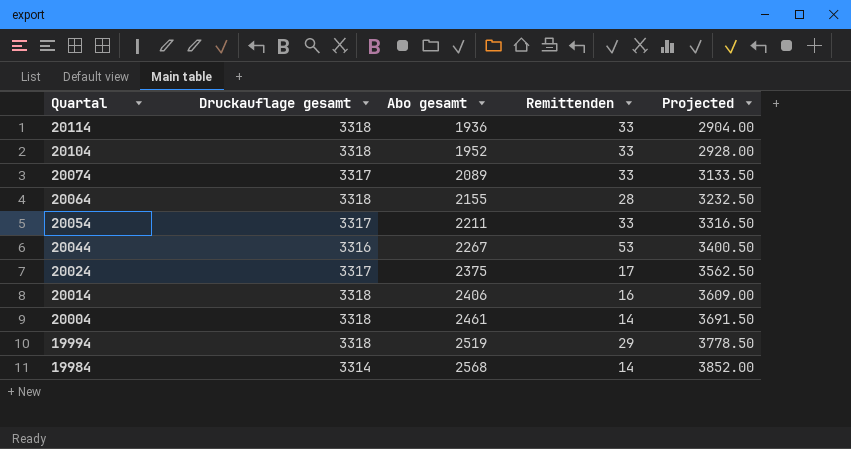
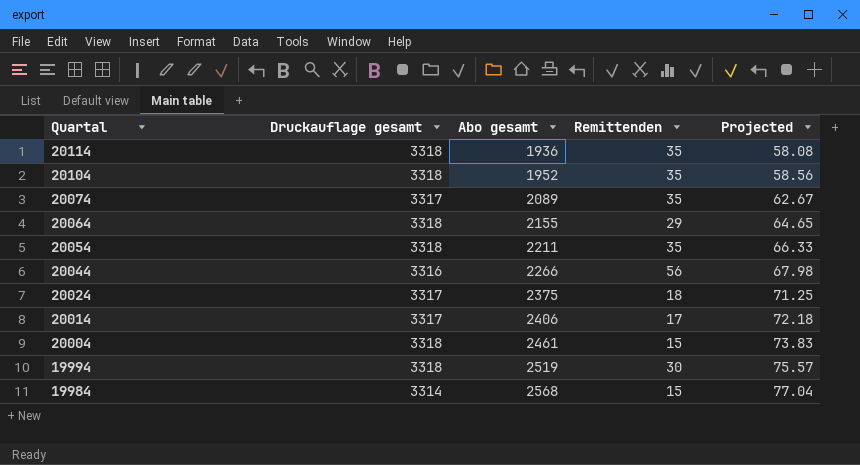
column Projected | formula: [Abo gesamt] * 1.5 -> [Abo gesamt] * 0.03
20114 | Remittenden: 33 -> 35
20104 | Remittenden: 33 -> 35
20074 | Remittenden: 33 -> 35
20064 | Remittenden: 28 -> 29
20054 | Druckauflage gesamt: 3317 -> 3318
20054 | Remittenden: 33 -> 35
20044 | Abo gesamt: 2267 -> 2266
20044 | Remittenden: 53 -> 56
20024 | Remittenden: 17 -> 18
20014 | Druckauflage gesamt: 3318 -> 3317
20014 | Remittenden: 16 -> 17
20004 | Remittenden: 14 -> 15
19994 | Remittenden: 29 -> 30
19984 | Remittenden: 14 -> 15

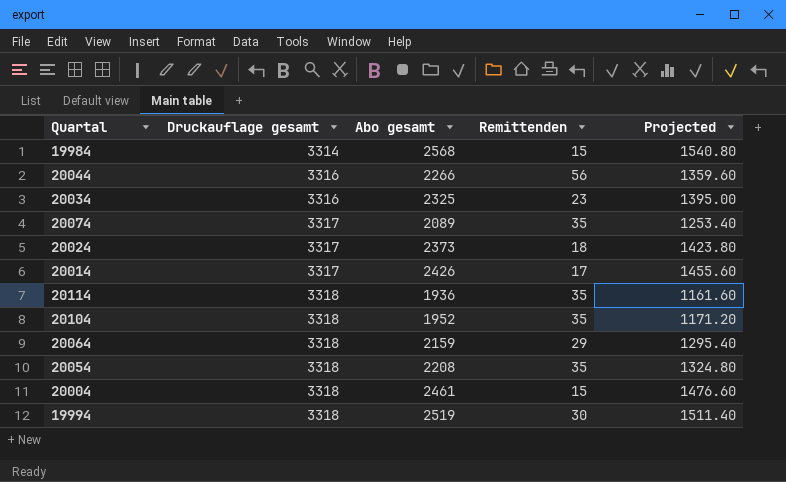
row order: Quartal descending -> Druckauflage gesamt ascending
column Projected | formula: [Abo gesamt] * 0.03 -> [Abo gesamt] * 0.6
row 20034: none -> 3316 | 2325 | 23 | 1395.00
20024 | Abo gesamt: 2375 -> 2373
20014 | Abo gesamt: 2406 -> 2426
20064 | Abo gesamt: 2155 -> 2159
20054 | Abo gesamt: 2211 -> 2208

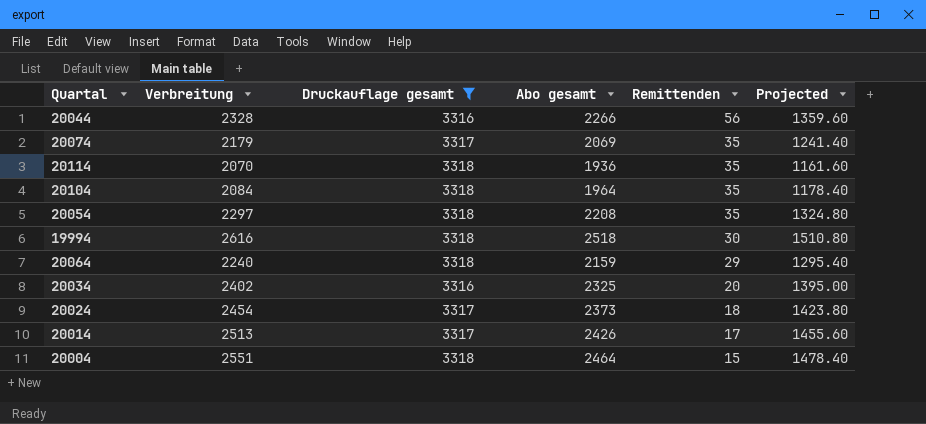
filter: none -> Druckauflage gesamt != 3314
row order: Druckauflage gesamt ascending -> Remittenden descending
column Verbreitung | position: none -> 2
20074 | Abo gesamt: 2089 -> 2069
20074 | Projected: 1253.40 -> 1241.40
20104 | Abo gesamt: 1952 -> 1964
20104 | Projected: 1171.20 -> 1178.40
19994 | Abo gesamt: 2519 -> 2518
19994 | Projected: 1511.40 -> 1510.80
20034 | Remittenden: 23 -> 20
20004 | Abo gesamt: 2461 -> 2464
20004 | Projected: 1476.60 -> 1478.40

